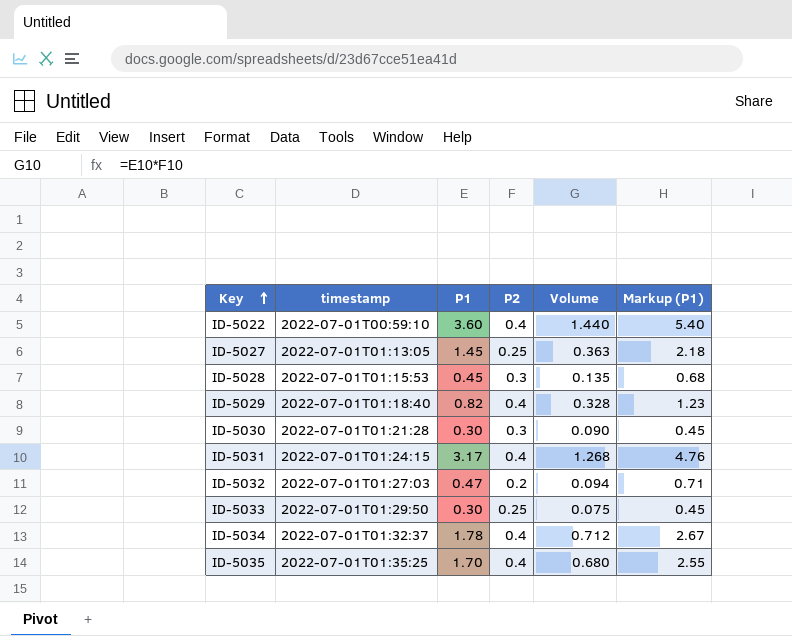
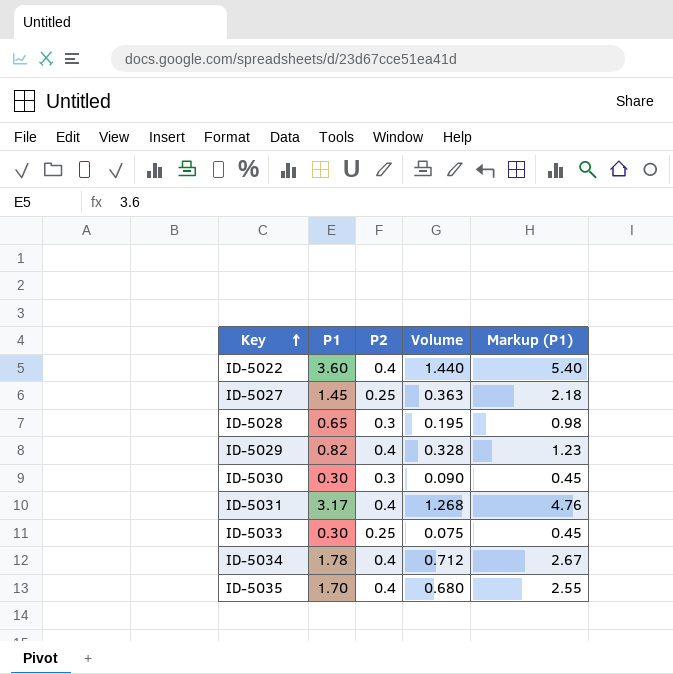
column timestamp | position: 2 -> none
row ID-5032: 2022-07-01T01:27:03 | 0.47 | 0.2 | 0.094 | 0.71 -> none
ID-5028 | P1: 0.45 -> 0.65
ID-5028 | Volume: 0.135 -> 0.195
ID-5028 | Markup (P1): 0.68 -> 0.98

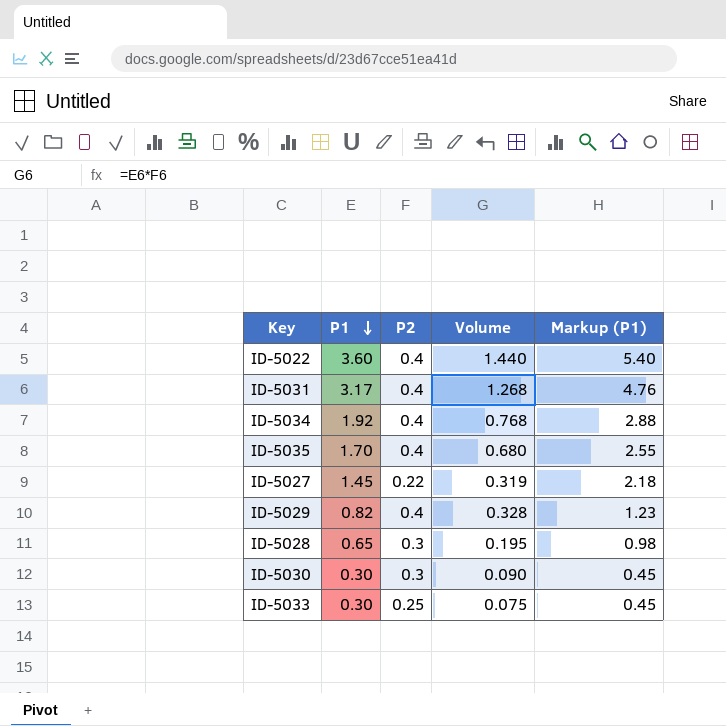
row order: Key ascending -> P1 descending
ID-5034 | P1: 1.78 -> 1.92
ID-5034 | Volume: 0.712 -> 0.768
ID-5034 | Markup (P1): 2.67 -> 2.88
ID-5027 | P2: 0.25 -> 0.22
ID-5027 | Volume: 0.363 -> 0.319

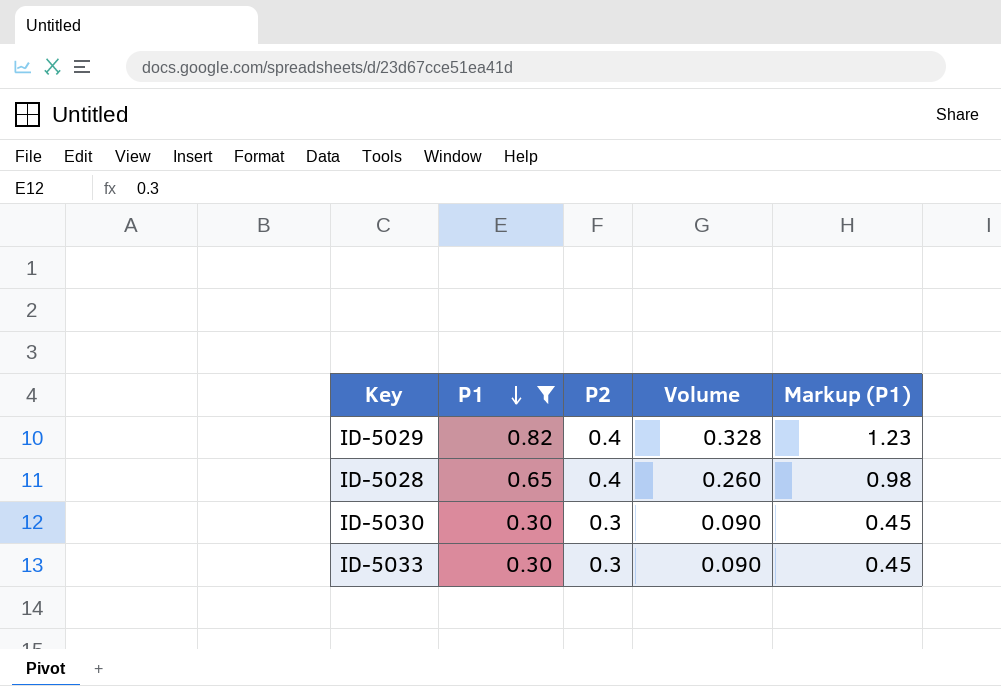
filter: none -> P1 <= 0.82
ID-5028 | P2: 0.3 -> 0.4
ID-5028 | Volume: 0.195 -> 0.260
ID-5033 | P2: 0.25 -> 0.3
ID-5033 | Volume: 0.075 -> 0.090

